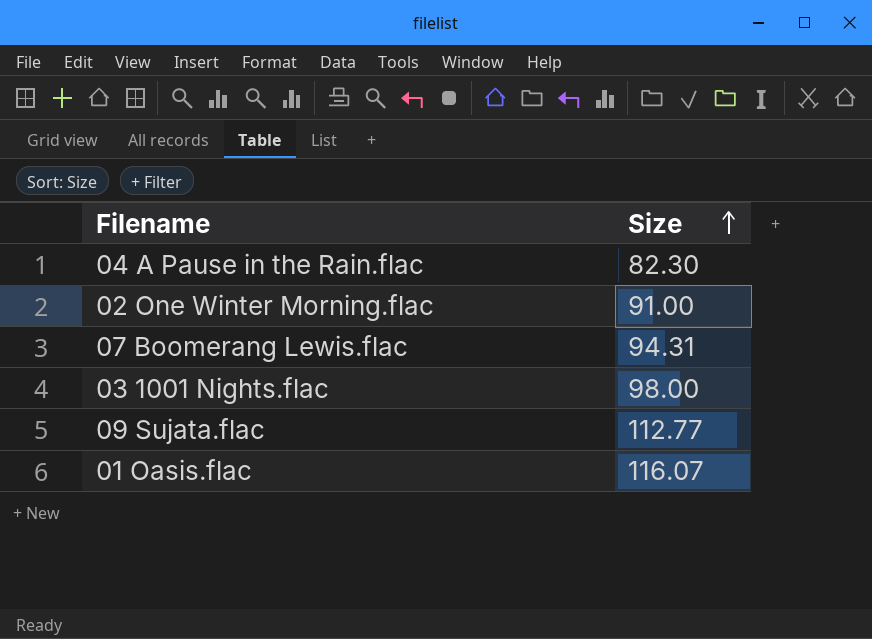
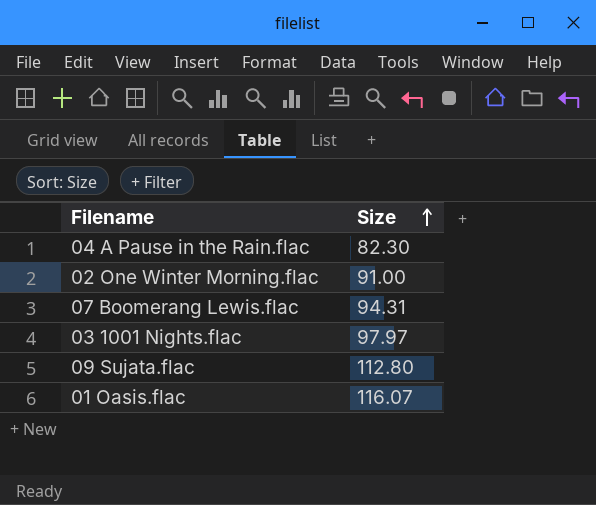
03 1001 Nights.flac | Size: 98.00 -> 97.97
09 Sujata.flac | Size: 112.77 -> 112.80

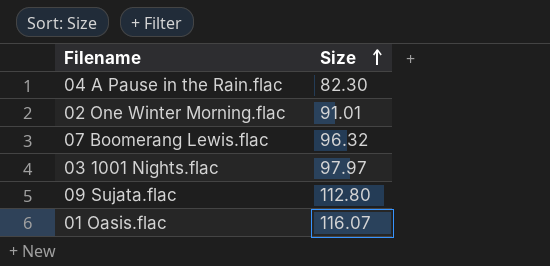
02 One Winter Morning.flac | Size: 91.00 -> 91.01
07 Boomerang Lewis.flac | Size: 94.31 -> 96.32

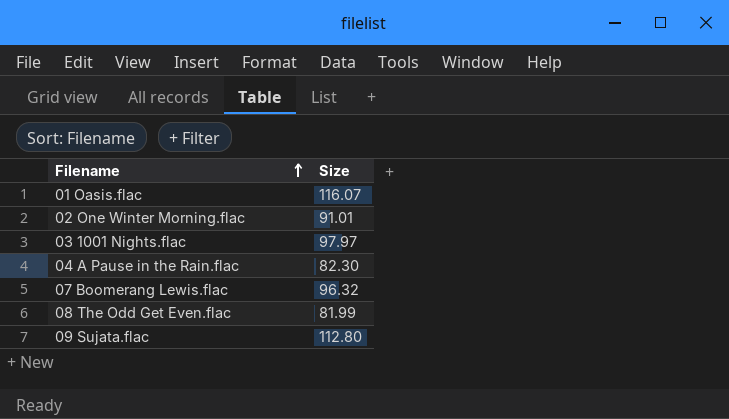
row order: Size ascending -> Filename ascending
row 08 The Odd Get Even.flac: none -> 81.99

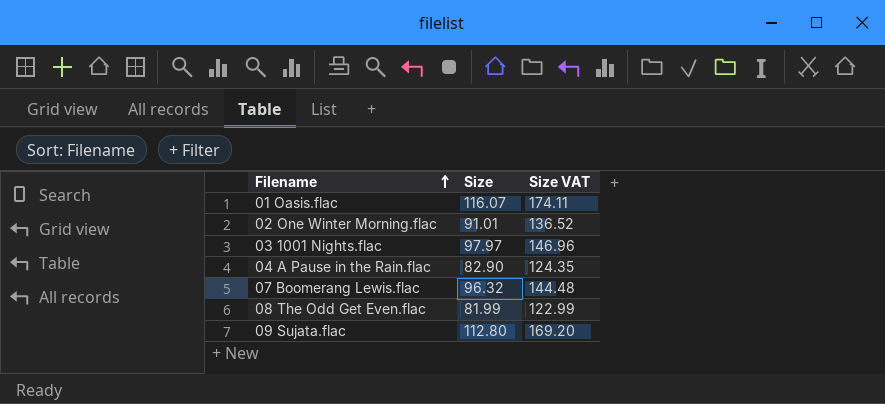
column Size VAT | formula: none -> [Size] * 1.5
04 A Pause in the Rain.flac | Size: 82.30 -> 82.90

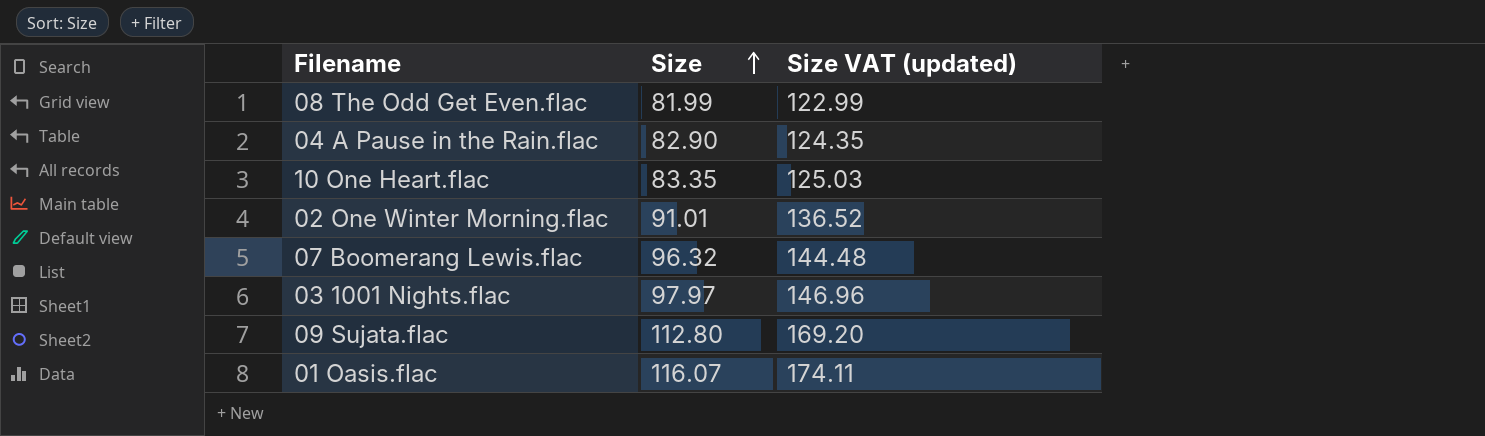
row order: Filename ascending -> Size ascending
column name: Size VAT -> Size VAT (updated)
row 10 One Heart.flac: none -> 83.35 | 125.03

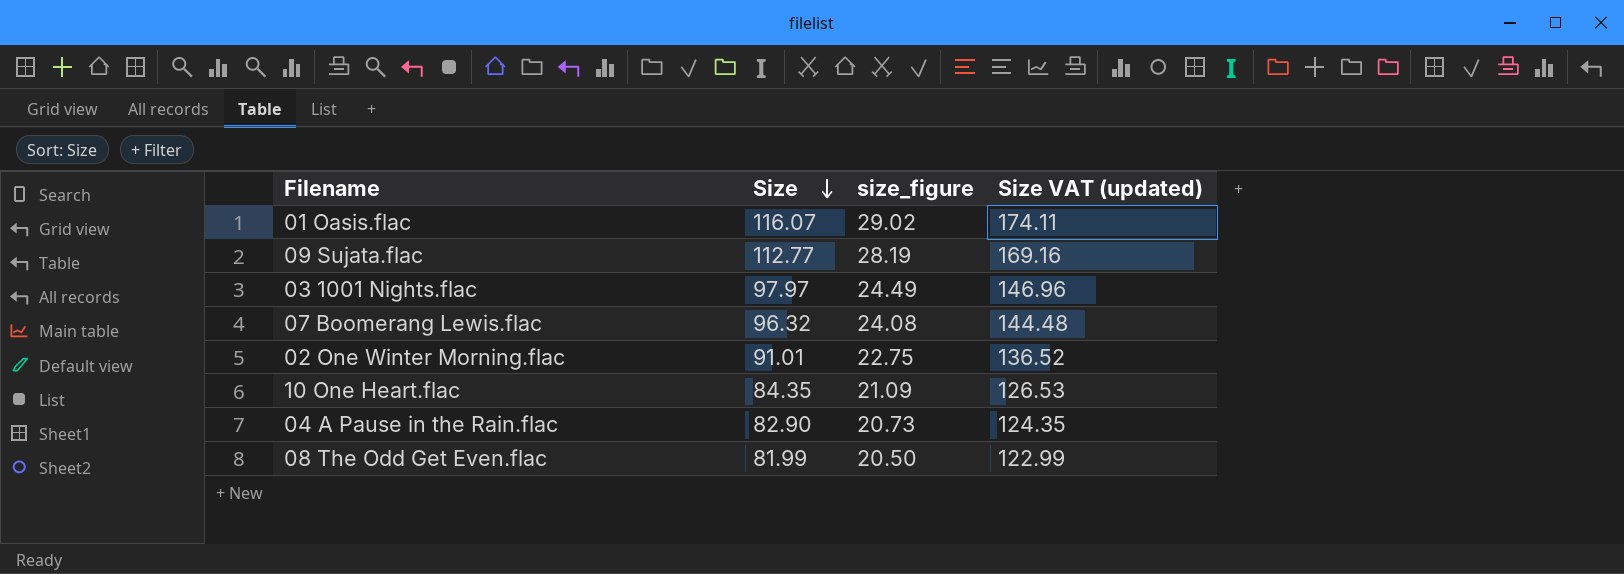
row order: Size ascending -> Size descending
column size_figure | formula: none -> [Size] * 0.25
09 Sujata.flac | Size: 112.80 -> 112.77
09 Sujata.flac | Size VAT (updated): 169.20 -> 169.16
10 One Heart.flac | Size: 83.35 -> 84.35
10 One Heart.flac | Size VAT (updated): 125.03 -> 126.53

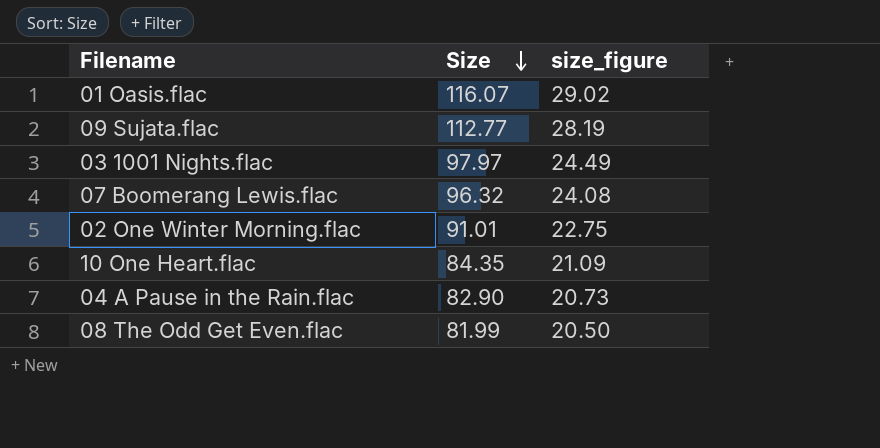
column Size VAT (updated) | formula: [Size] * 1.5 -> none

